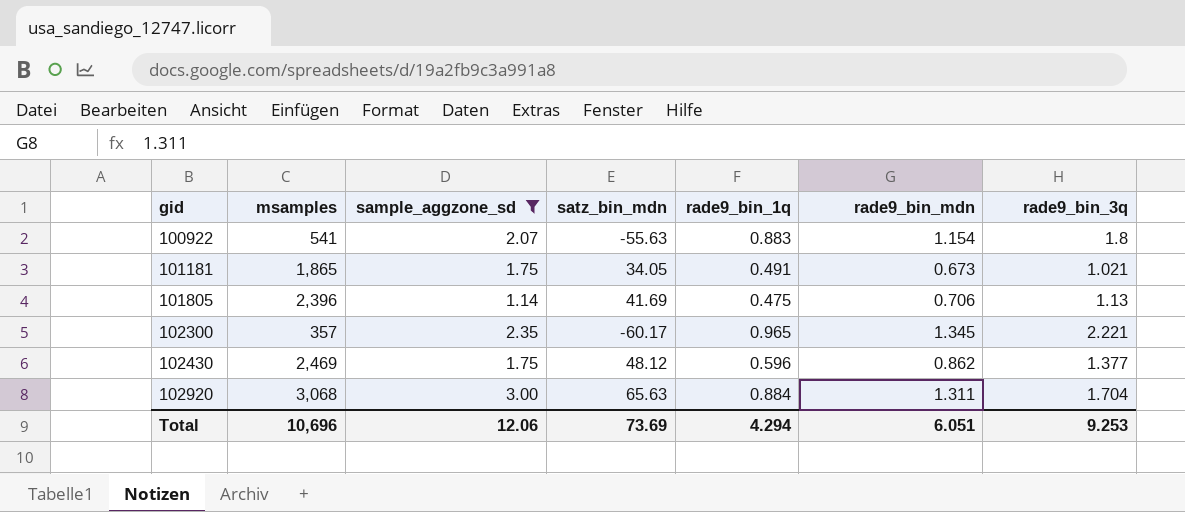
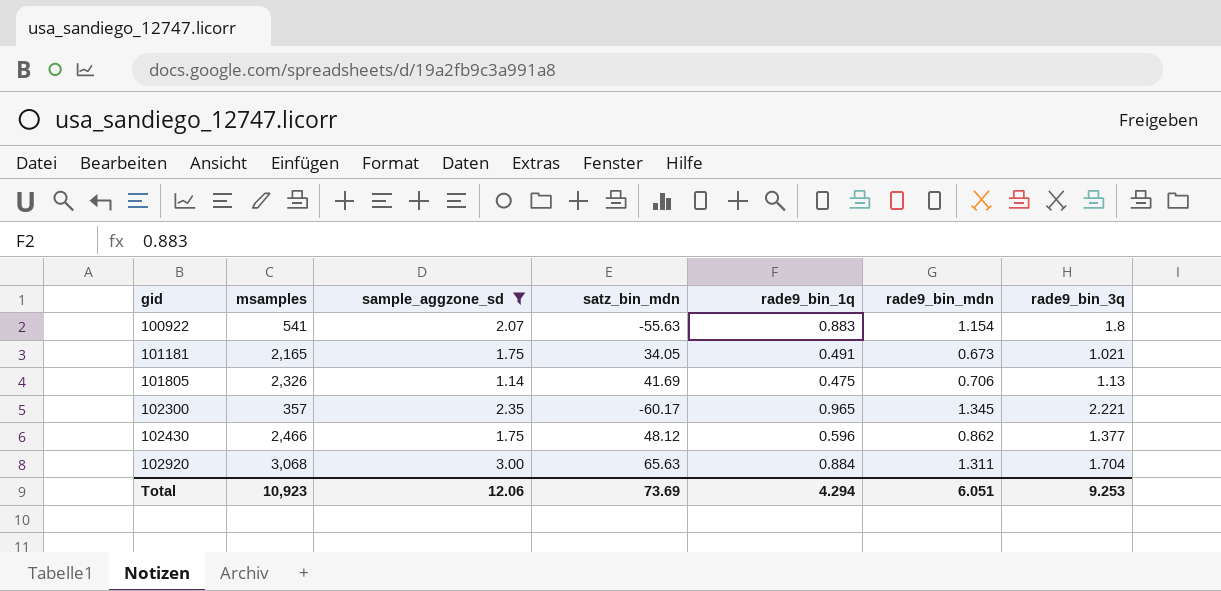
101181 | msamples: 1,865 -> 2,165
101805 | msamples: 2,396 -> 2,326
102430 | msamples: 2,469 -> 2,466
Total | msamples: 10,696 -> 10,923

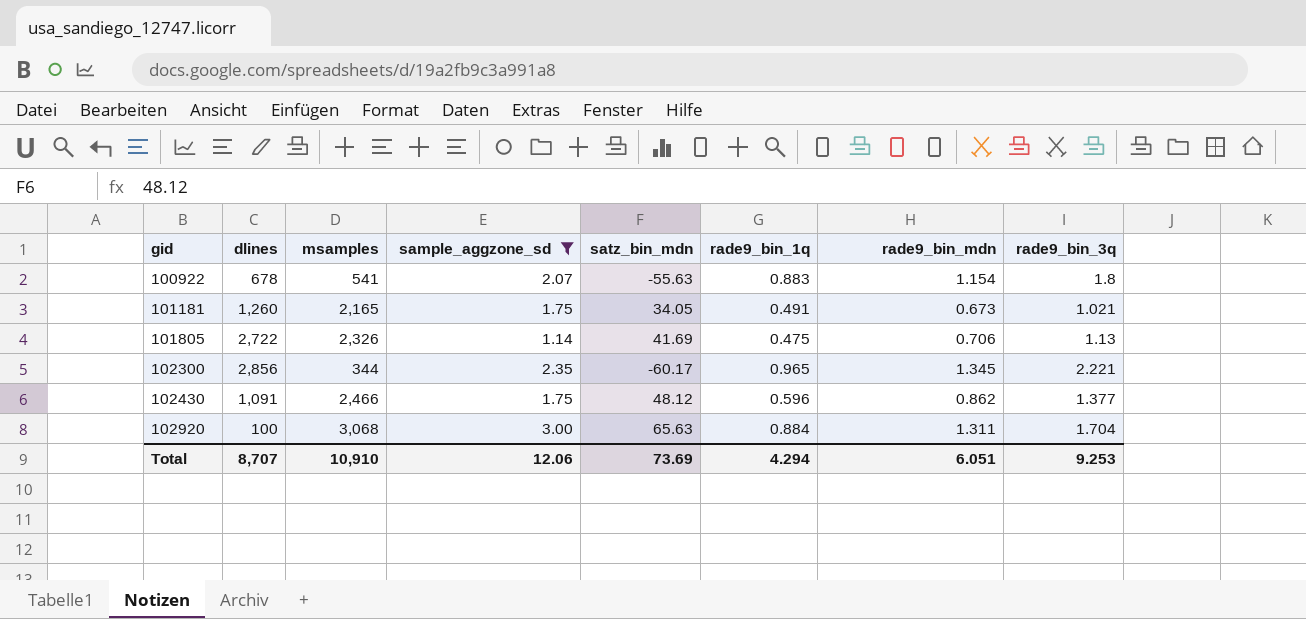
column dlines | position: none -> 2
102300 | msamples: 357 -> 344
Total | msamples: 10,923 -> 10,910

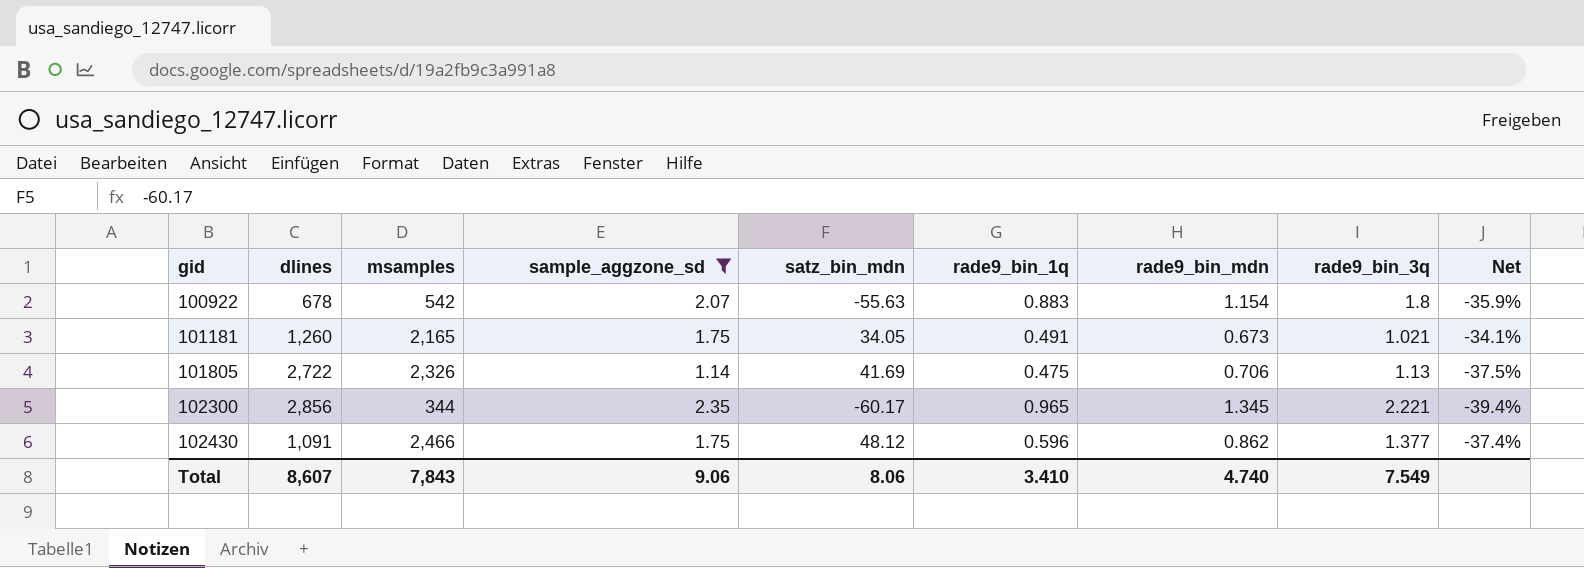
column Net | formula: none -> ([rade9_bin_mdn] - [rade9_bin_3q]) / [rade9_bin_3q]
row 102920: 100 | 3,068 | 3.00 | 65.63 | 0.884 | 1.311 | 1.704 -> none
100922 | msamples: 541 -> 542
Total | dlines: 8,707 -> 8,607
Total | msamples: 10,910 -> 7,843
Total | sample_aggzone_sd: 12.06 -> 9.06
Total | satz_bin_mdn: 73.69 -> 8.06
Total | rade9_bin_1q: 4.294 -> 3.410
Total | rade9_bin_mdn: 6.051 -> 4.740
Total | rade9_bin_3q: 9.253 -> 7.549

